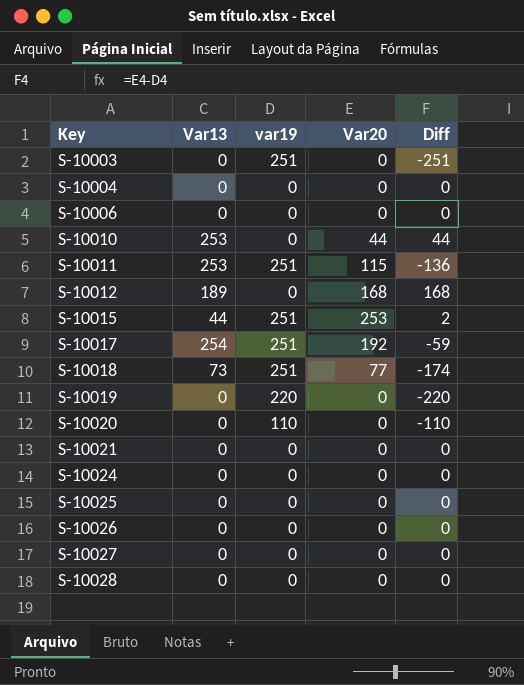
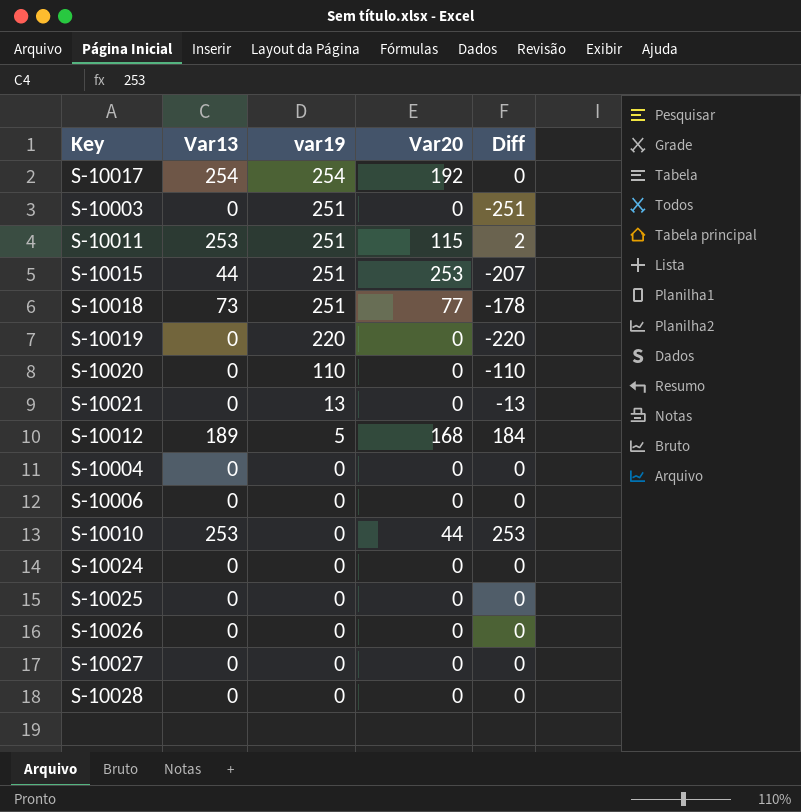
row order: Key ascending -> var19 descending
column Diff | formula: [Var20] - [var19] -> [Var13] - [var19]
S-10017 | var19: 251 -> 254
S-10021 | var19: 0 -> 13
S-10012 | var19: 0 -> 5

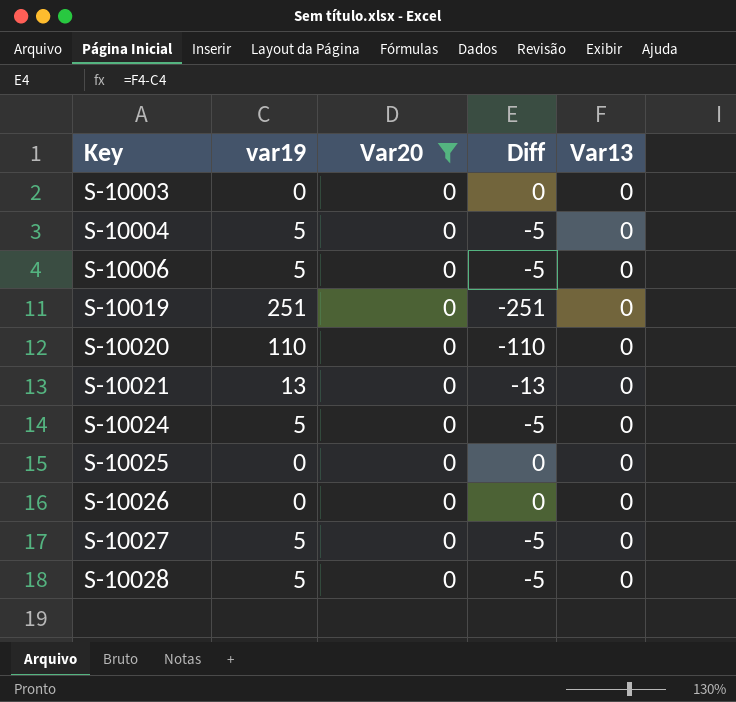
filter: none -> Var20 = 0
row order: var19 descending -> Key ascending
column Var13 | position: 2 -> 5
S-10003 | var19: 251 -> 0
S-10003 | Diff: -251 -> 0
S-10004 | var19: 0 -> 5
S-10004 | Diff: 0 -> -5
S-10006 | var19: 0 -> 5
S-10006 | Diff: 0 -> -5
S-10019 | var19: 220 -> 251
S-10019 | Diff: -220 -> -251
S-10024 | var19: 0 -> 5
S-10024 | Diff: 0 -> -5
S-10027 | var19: 0 -> 5
S-10027 | Diff: 0 -> -5
S-10028 | var19: 0 -> 5
S-10028 | Diff: 0 -> -5

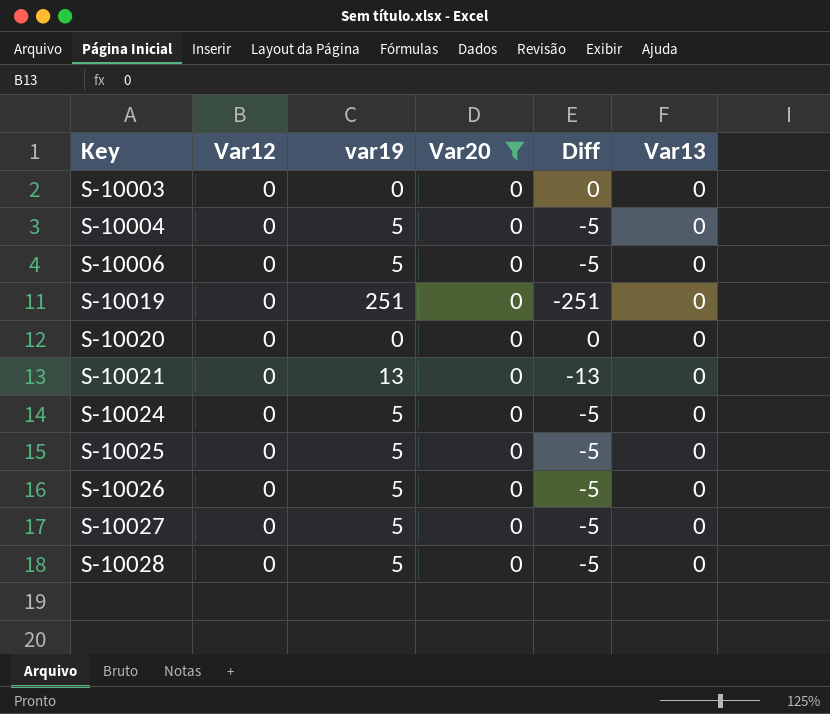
column Var12 | position: none -> 2
S-10020 | var19: 110 -> 0
S-10020 | Diff: -110 -> 0
S-10025 | var19: 0 -> 5
S-10025 | Diff: 0 -> -5
S-10026 | var19: 0 -> 5
S-10026 | Diff: 0 -> -5

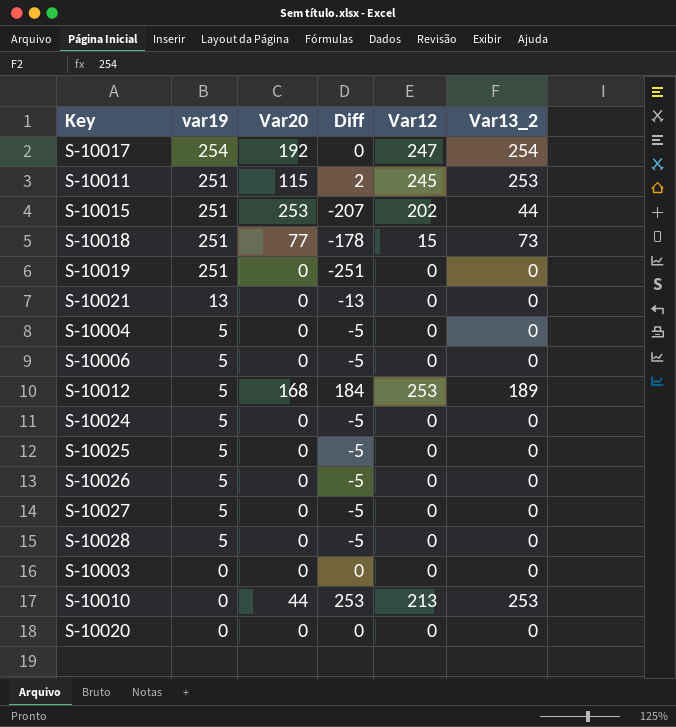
filter: Var20 = 0 -> none
row order: Key ascending -> var19 descending
column Var12 | position: 2 -> 5
column name: Var13 -> Var13_2

